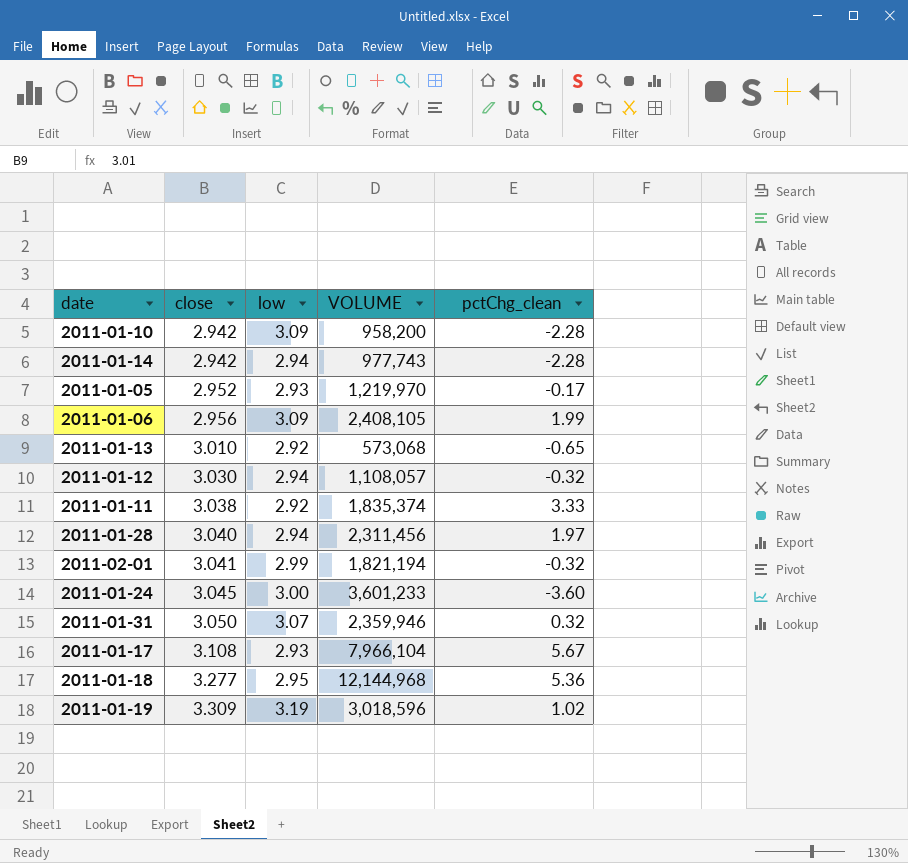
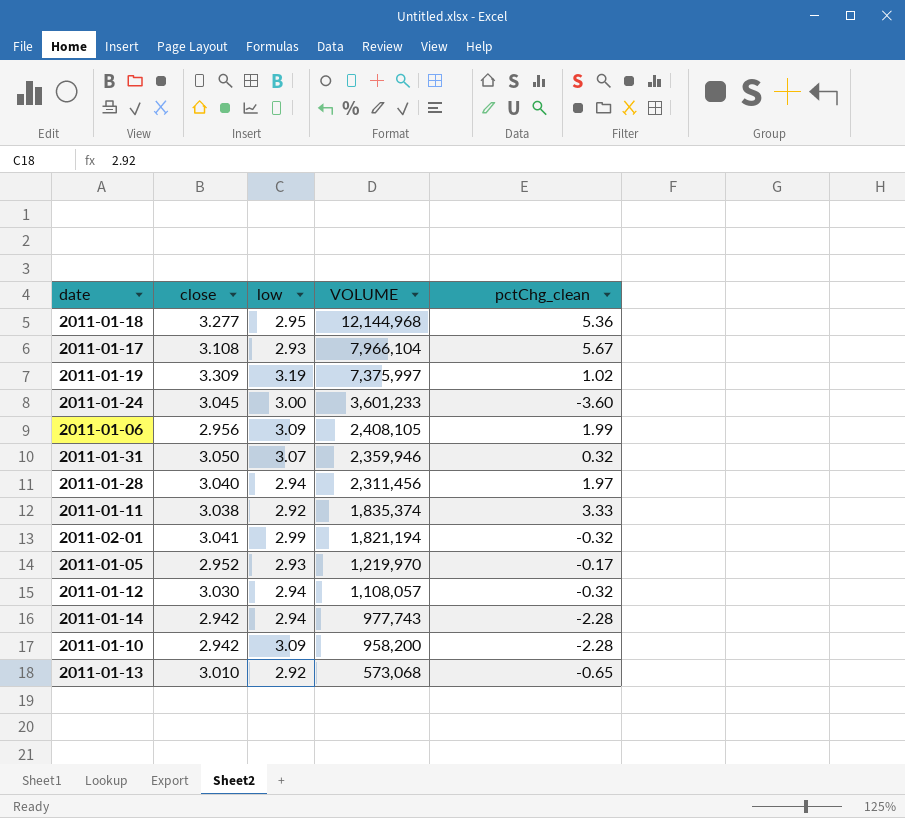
row order: close ascending -> VOLUME descending
2011-01-19 | VOLUME: 3,018,596 -> 7,375,997

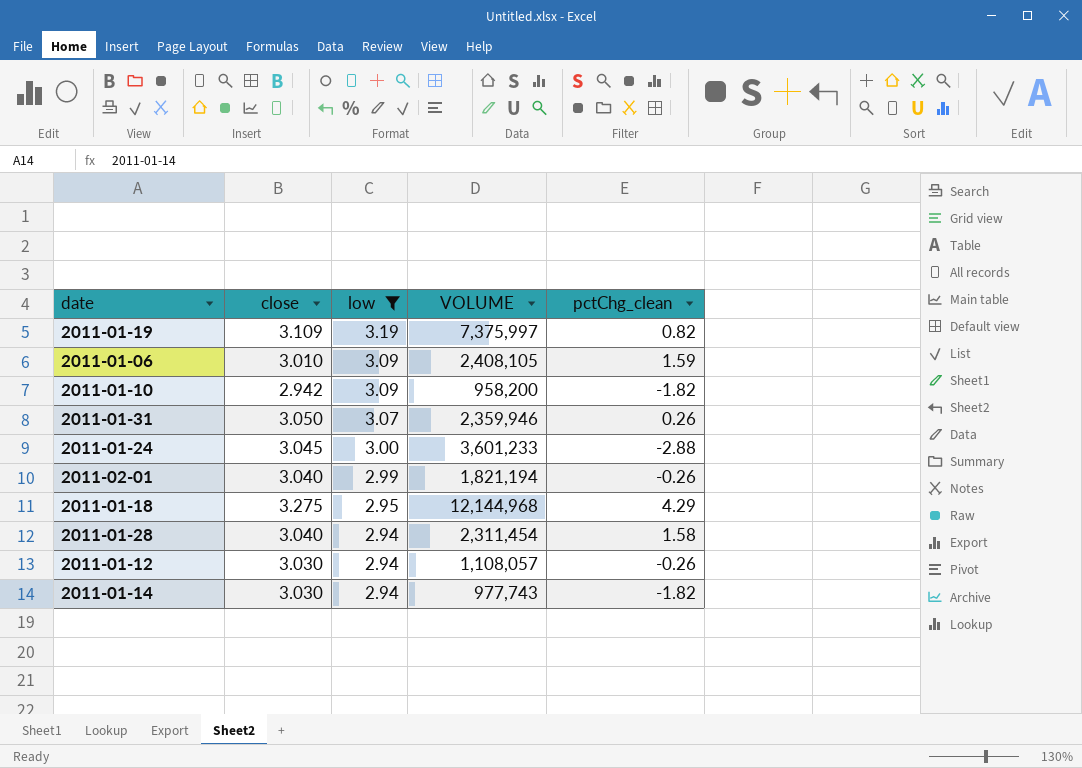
filter: none -> low >= 2.94
row order: VOLUME descending -> low descending
2011-01-19 | close: 3.309 -> 3.109
2011-01-19 | pctChg_clean: 1.02 -> 0.82
2011-01-06 | close: 2.956 -> 3.010
2011-01-06 | pctChg_clean: 1.99 -> 1.59
2011-01-10 | pctChg_clean: -2.28 -> -1.82
2011-01-31 | pctChg_clean: 0.32 -> 0.26
2011-01-24 | pctChg_clean: -3.60 -> -2.88
2011-02-01 | close: 3.041 -> 3.040
2011-02-01 | pctChg_clean: -0.32 -> -0.26
2011-01-18 | close: 3.277 -> 3.275
2011-01-18 | pctChg_clean: 5.36 -> 4.29
2011-01-28 | VOLUME: 2,311,456 -> 2,311,454
2011-01-28 | pctChg_clean: 1.97 -> 1.58
2011-01-12 | pctChg_clean: -0.32 -> -0.26
2011-01-14 | close: 2.942 -> 3.030
2011-01-14 | pctChg_clean: -2.28 -> -1.82

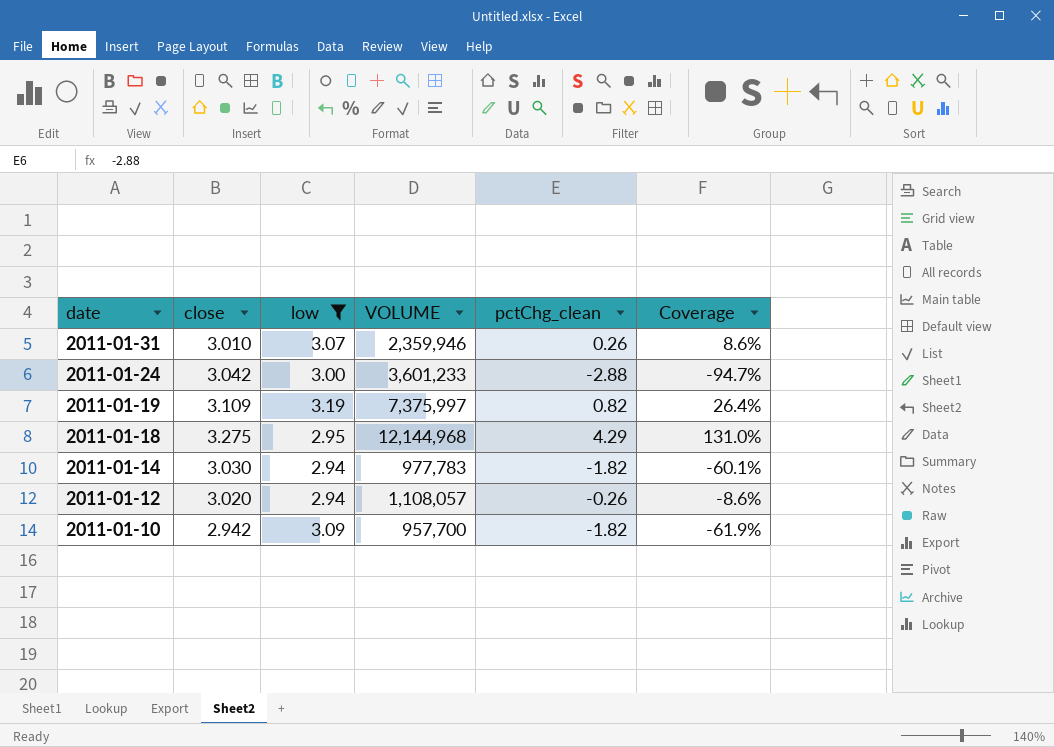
row order: low descending -> date descending
column Coverage | formula: none -> [pctChg_clean] / [close]
row 2011-01-06: 3.010 | 3.09 | 2,408,105 | 1.59 -> none
row 2011-02-01: 3.040 | 2.99 | 1,821,194 | -0.26 -> none
row 2011-01-28: 3.040 | 2.94 | 2,311,454 | 1.58 -> none
2011-01-31 | close: 3.050 -> 3.010
2011-01-24 | close: 3.045 -> 3.042
2011-01-14 | VOLUME: 977,743 -> 977,783
2011-01-12 | close: 3.030 -> 3.020
2011-01-10 | VOLUME: 958,200 -> 957,700

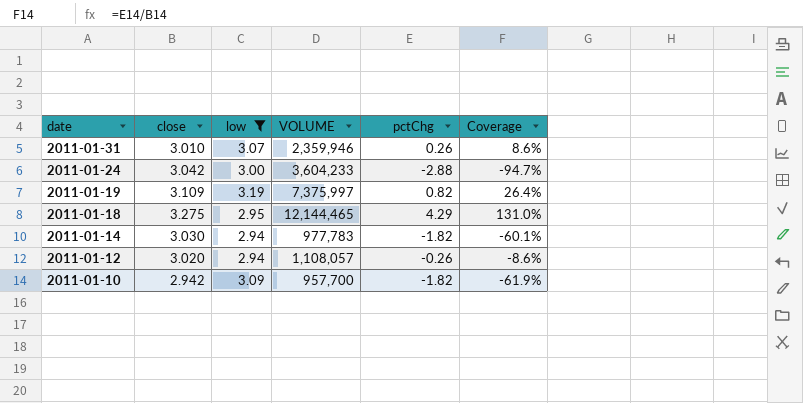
column name: pctChg_clean -> pctChg
2011-01-24 | VOLUME: 3,601,233 -> 3,604,233
2011-01-18 | VOLUME: 12,144,968 -> 12,144,465

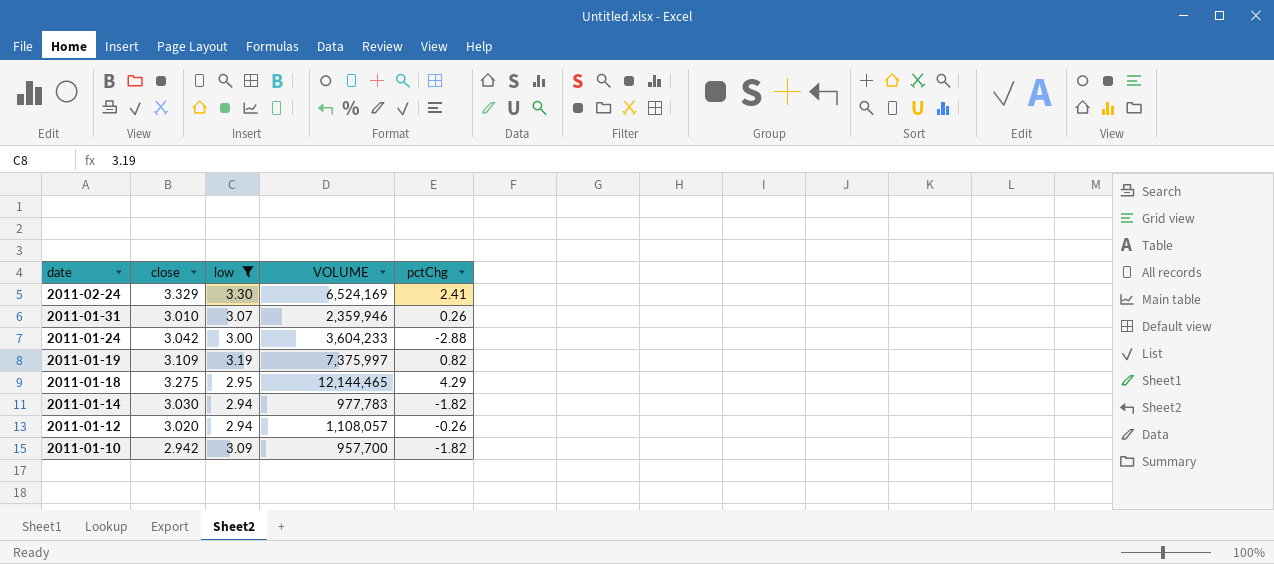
column Coverage | formula: [pctChg] / [close] -> none
row 2011-02-24: none -> 3.329 | 3.30 | 6,524,169 | 2.41

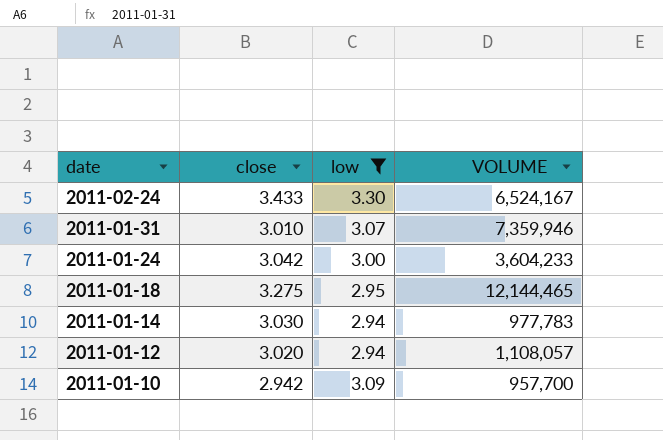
column pctChg | position: 5 -> none
row 2011-01-19: 3.109 | 3.19 | 7,375,997 | 0.82 -> none
2011-02-24 | close: 3.329 -> 3.433
2011-02-24 | VOLUME: 6,524,169 -> 6,524,167
2011-01-31 | VOLUME: 2,359,946 -> 7,359,946

